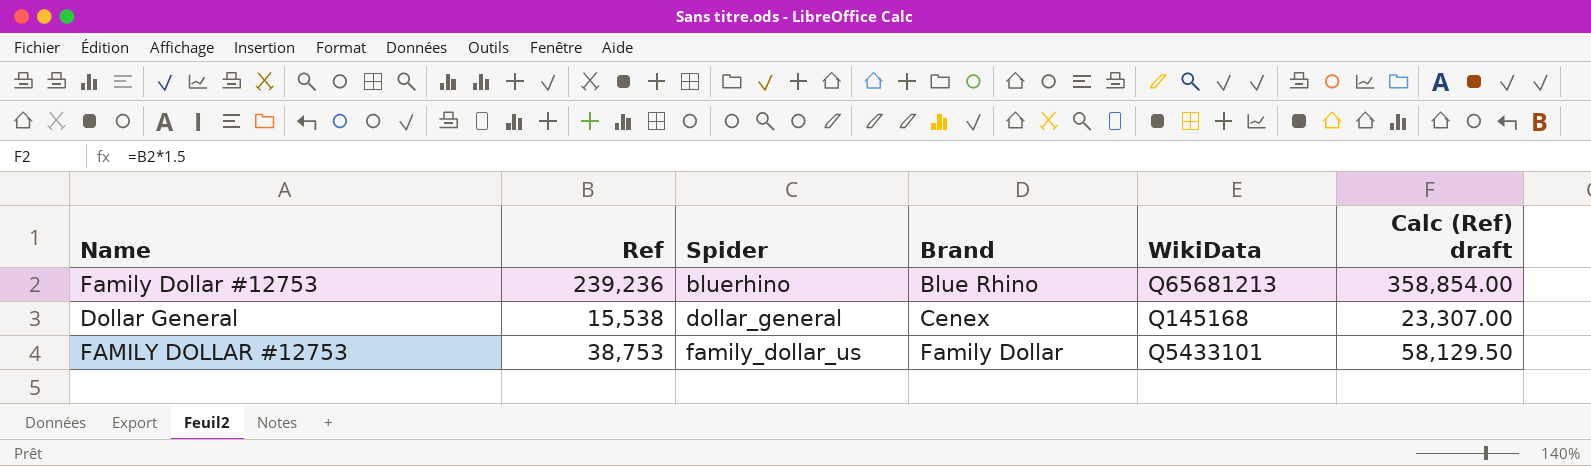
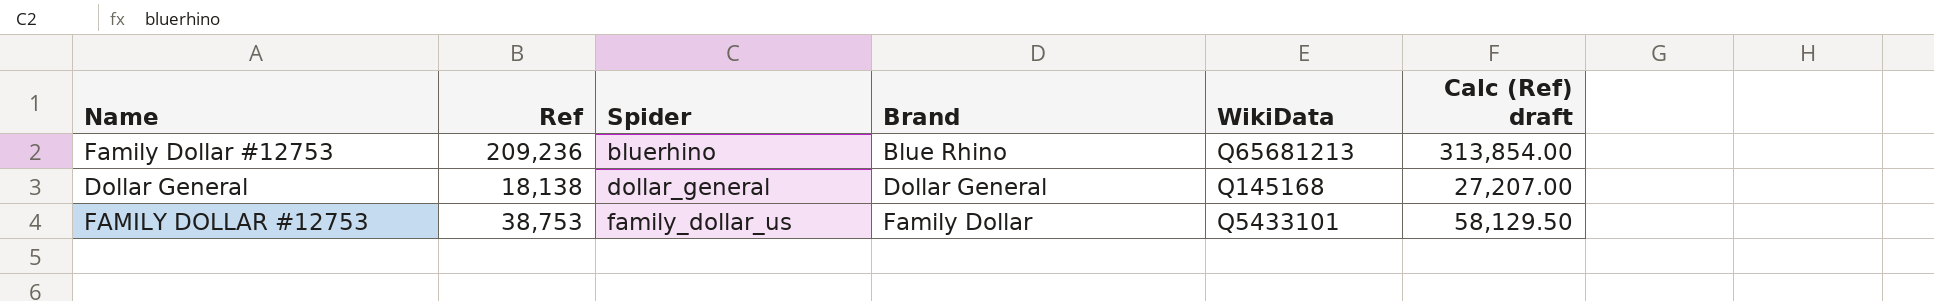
Family Dollar #12753 | Ref: 239,236 -> 209,236
Family Dollar #12753 | Calc (Ref) draft: 358,854.00 -> 313,854.00
Dollar General | Ref: 15,538 -> 18,138
Dollar General | Brand: Cenex -> Dollar General
Dollar General | Calc (Ref) draft: 23,307.00 -> 27,207.00

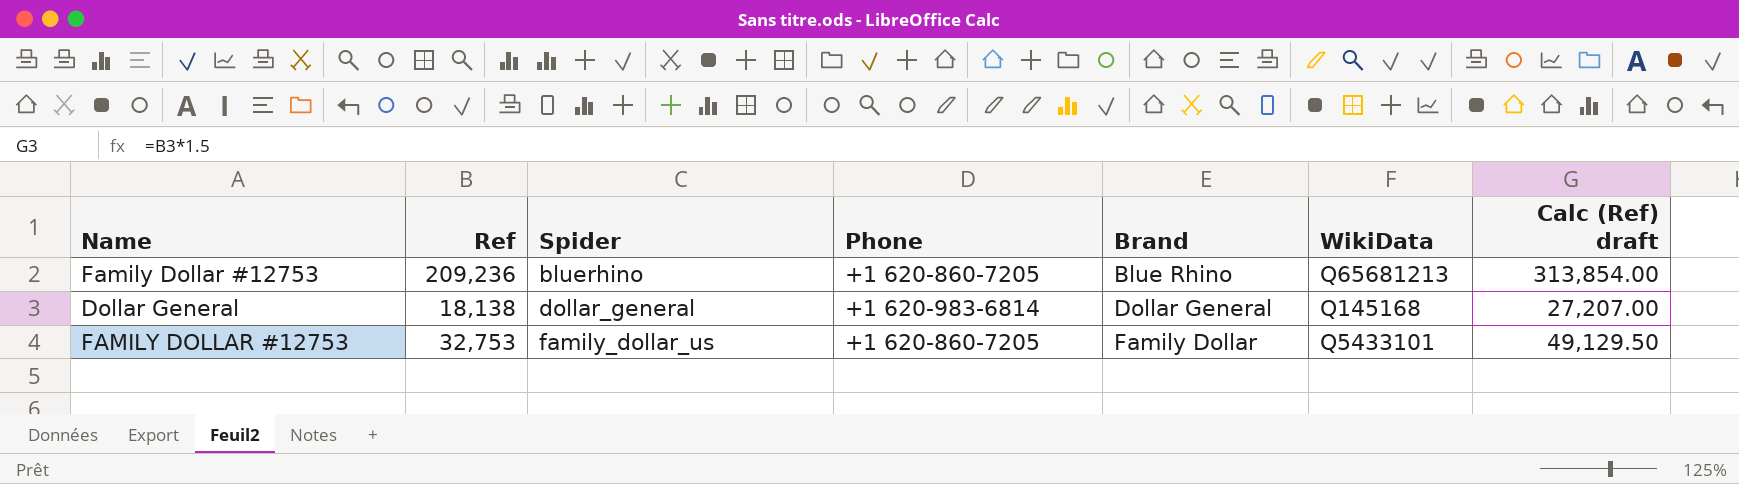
column Phone | position: none -> 4
FAMILY DOLLAR #12753 | Ref: 38,753 -> 32,753
FAMILY DOLLAR #12753 | Calc (Ref) draft: 58,129.50 -> 49,129.50

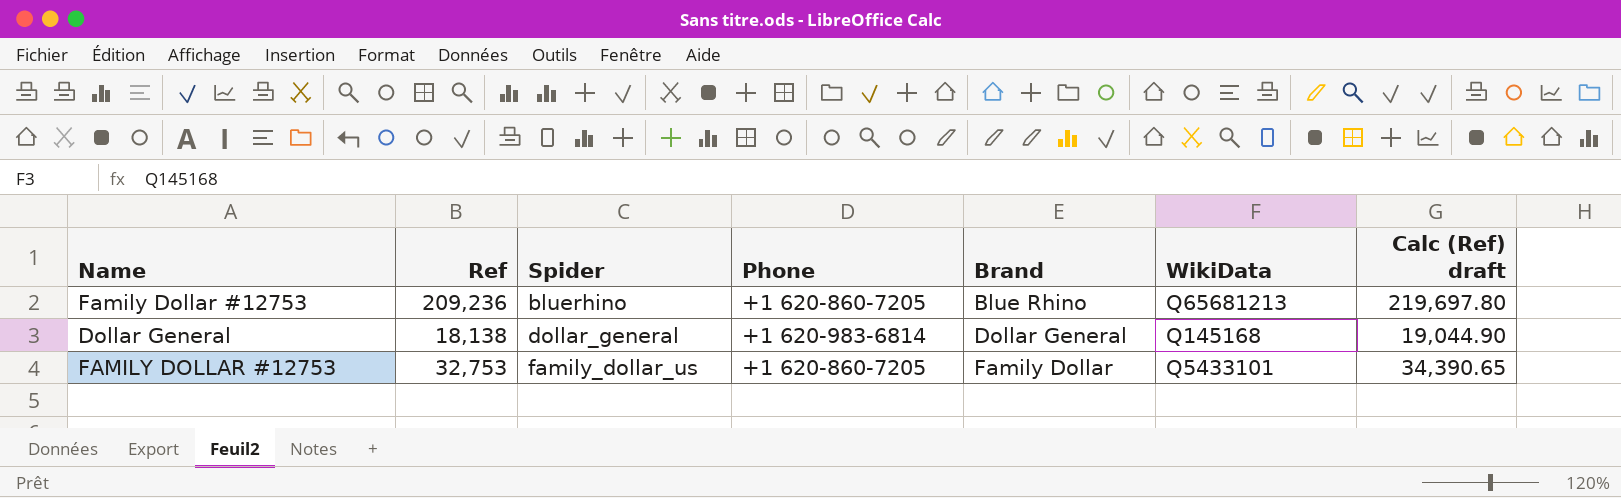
column Calc (Ref) draft | formula: [Ref] * 1.5 -> [Ref] * 1.05

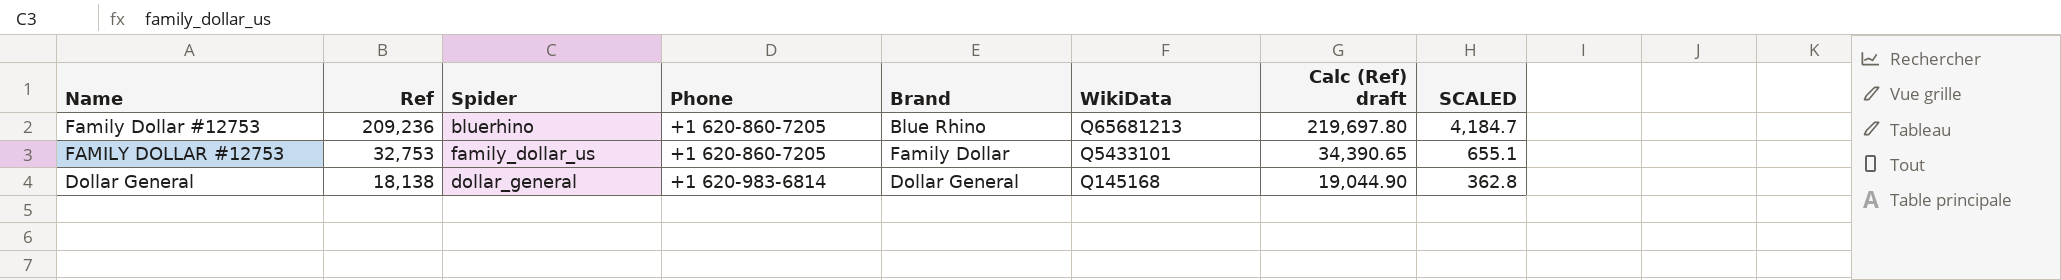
row order: Spider ascending -> Name descending
column SCALED | formula: none -> [Ref] * 0.02

